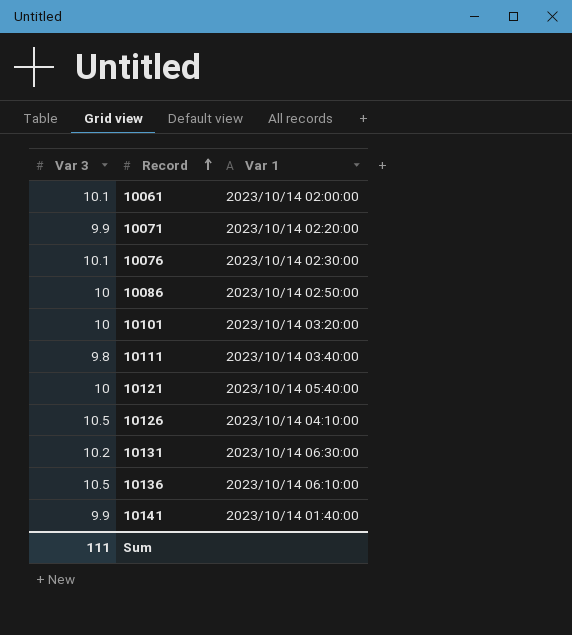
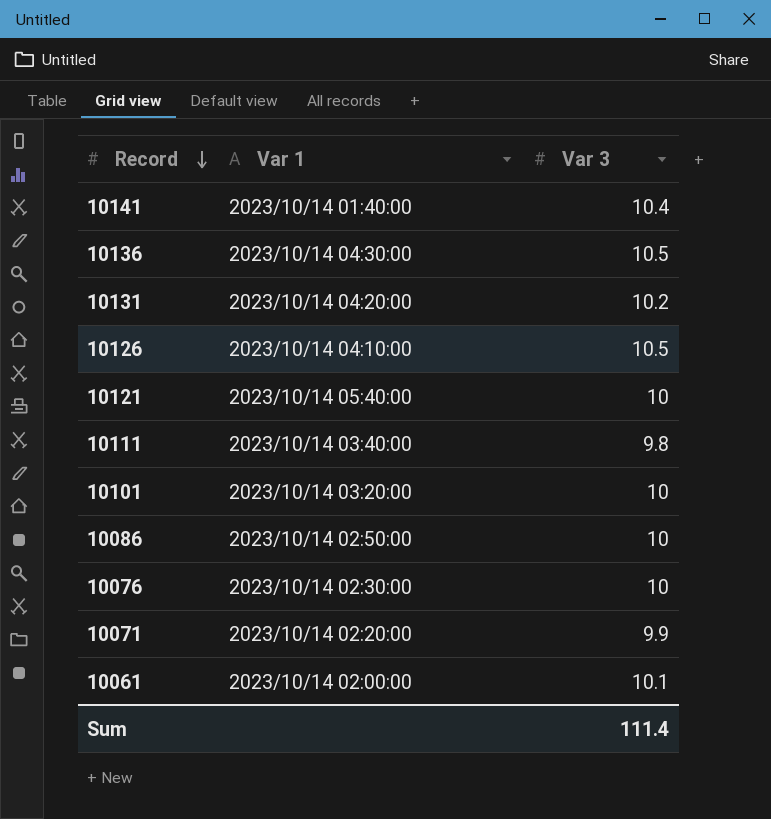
row order: Record ascending -> Record descending
column Var 3 | position: 1 -> 3
10141 | Var 3: 9.9 -> 10.4
10136 | Var 1: 2023/10/14 06:10:00 -> 2023/10/14 04:30:00
10131 | Var 1: 2023/10/14 06:30:00 -> 2023/10/14 04:20:00
10076 | Var 3: 10.1 -> 10
Sum | Var 3: 111 -> 111.4

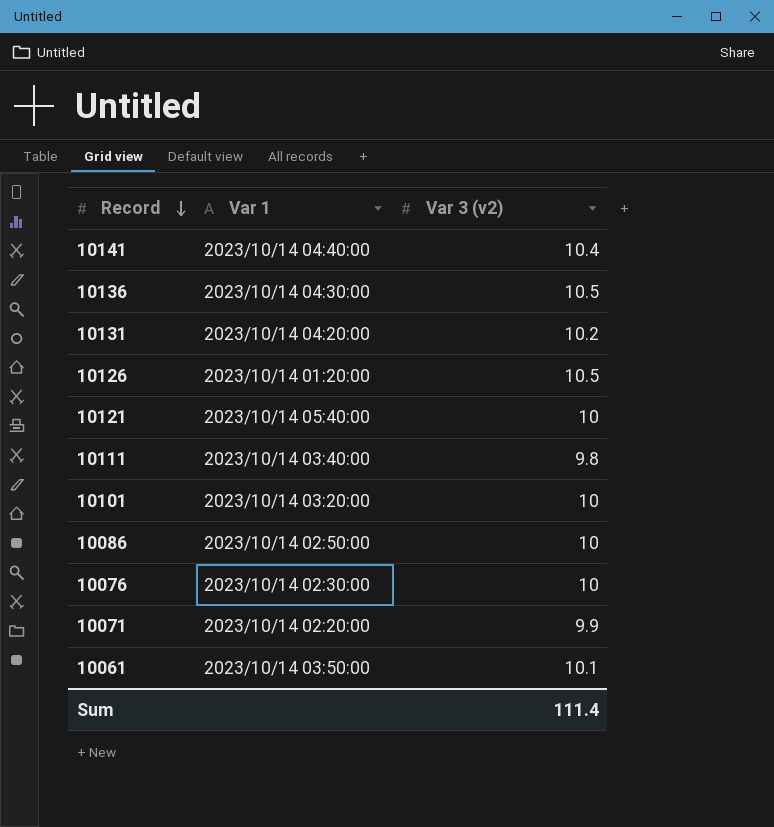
column name: Var 3 -> Var 3 (v2)
10141 | Var 1: 2023/10/14 01:40:00 -> 2023/10/14 04:40:00
10126 | Var 1: 2023/10/14 04:10:00 -> 2023/10/14 01:20:00
10061 | Var 1: 2023/10/14 02:00:00 -> 2023/10/14 03:50:00

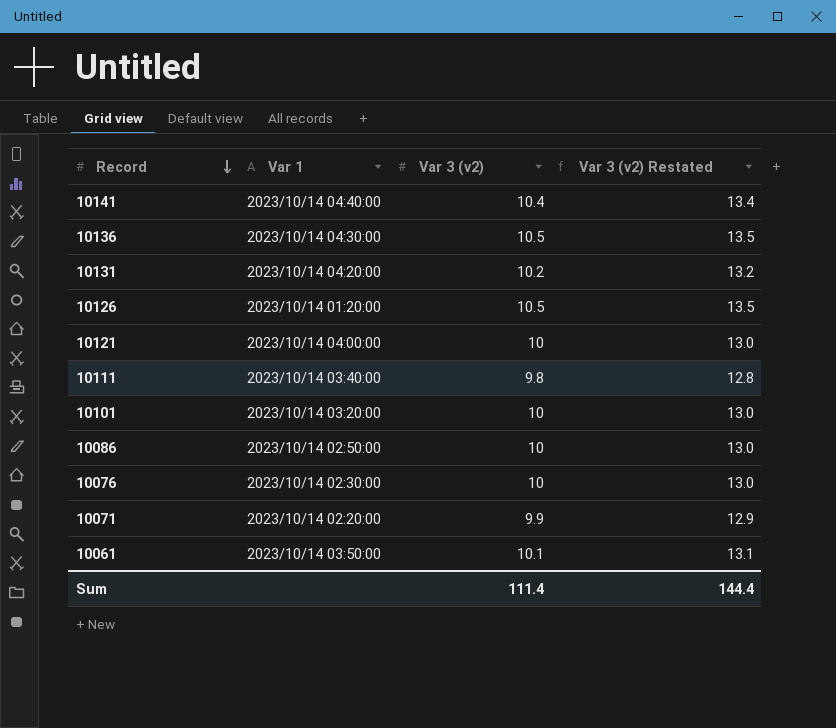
column Var 3 (v2) Restated | formula: none -> [Var 3 (v2)] + 3
10121 | Var 1: 2023/10/14 05:40:00 -> 2023/10/14 04:00:00

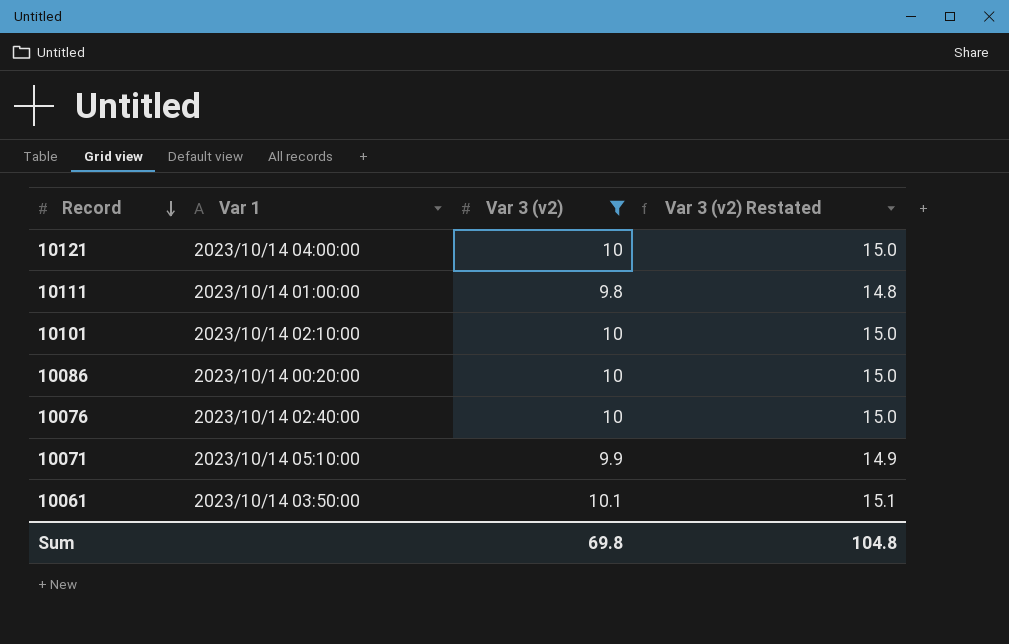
filter: none -> Var 3 (v2) <= 10.1
column Var 3 (v2) Restated | formula: [Var 3 (v2)] + 3 -> [Var 3 (v2)] + 5
10111 | Var 1: 2023/10/14 03:40:00 -> 2023/10/14 01:00:00
10101 | Var 1: 2023/10/14 03:20:00 -> 2023/10/14 02:10:00
10086 | Var 1: 2023/10/14 02:50:00 -> 2023/10/14 00:20:00
10076 | Var 1: 2023/10/14 02:30:00 -> 2023/10/14 02:40:00
10071 | Var 1: 2023/10/14 02:20:00 -> 2023/10/14 05:10:00
Sum | Var 3 (v2): 111.4 -> 69.8
Sum | Var 3 (v2) Restated: 144.4 -> 104.8

